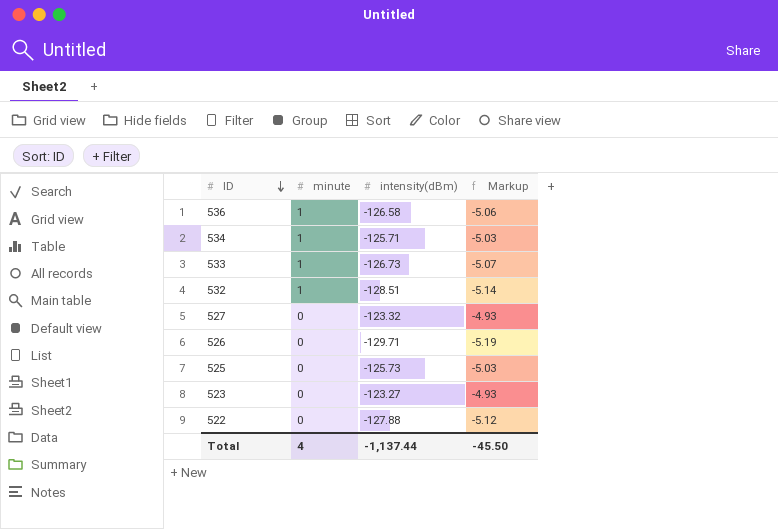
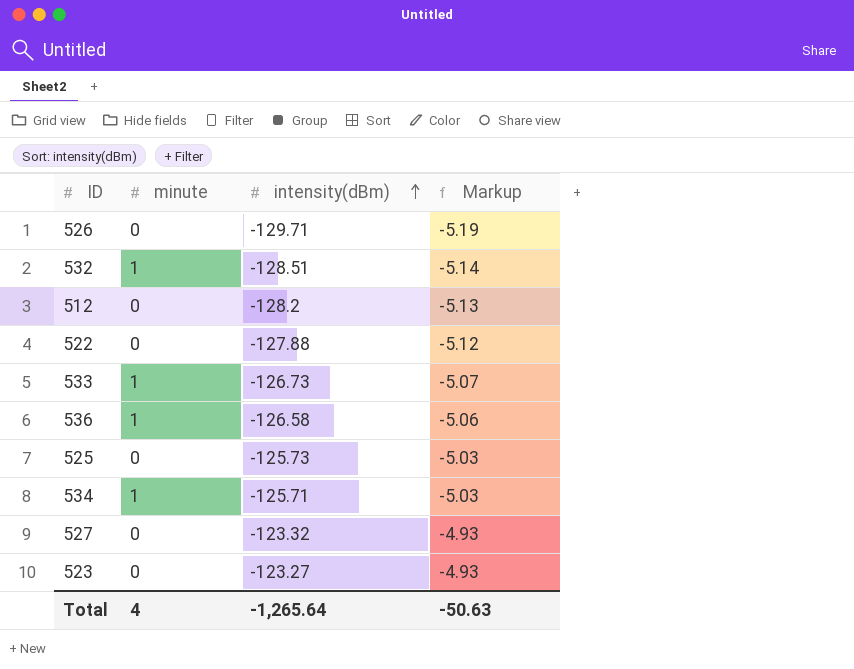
row order: ID descending -> intensity(dBm) ascending
row 512: none -> 0 | -128.2 | -5.13
Total | intensity(dBm): -1,137.44 -> -1,265.64
Total | Markup: -45.50 -> -50.63

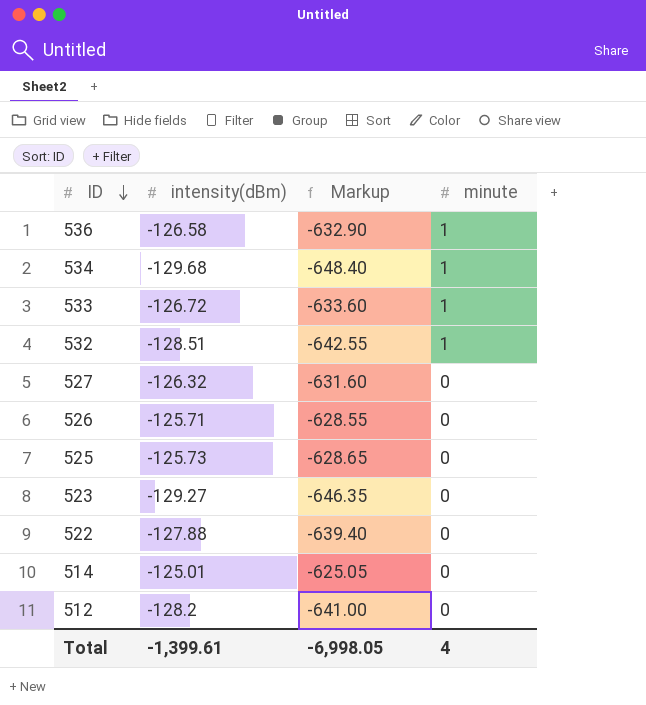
row order: intensity(dBm) ascending -> ID descending
column Markup | formula: [intensity(dBm)] * 0.04 -> [intensity(dBm)] * 5
column minute | position: 2 -> 4
534 | intensity(dBm): -125.71 -> -129.68
533 | intensity(dBm): -126.73 -> -126.72
527 | intensity(dBm): -123.32 -> -126.32
526 | intensity(dBm): -129.71 -> -125.71
523 | intensity(dBm): -123.27 -> -129.27
row 514: none -> -125.01 | -625.05 | 0
Total | intensity(dBm): -1,265.64 -> -1,399.61
Total | Markup: -50.63 -> -6,998.05

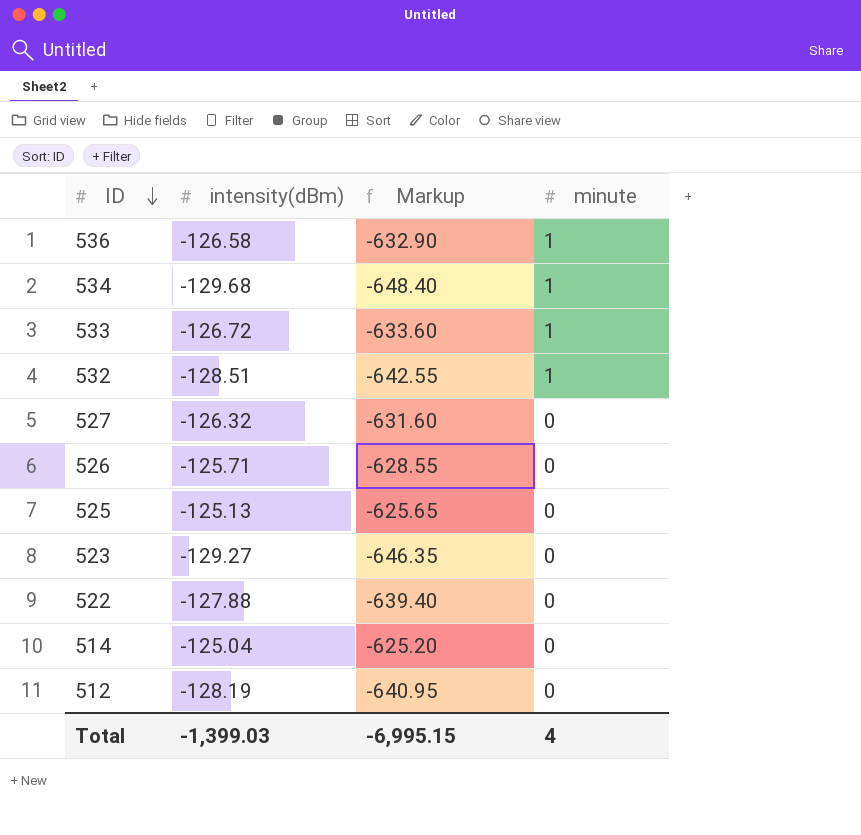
525 | intensity(dBm): -125.73 -> -125.13
525 | Markup: -628.65 -> -625.65
514 | intensity(dBm): -125.01 -> -125.04
514 | Markup: -625.05 -> -625.20
512 | intensity(dBm): -128.2 -> -128.19
512 | Markup: -641.00 -> -640.95
Total | intensity(dBm): -1,399.61 -> -1,399.03
Total | Markup: -6,998.05 -> -6,995.15

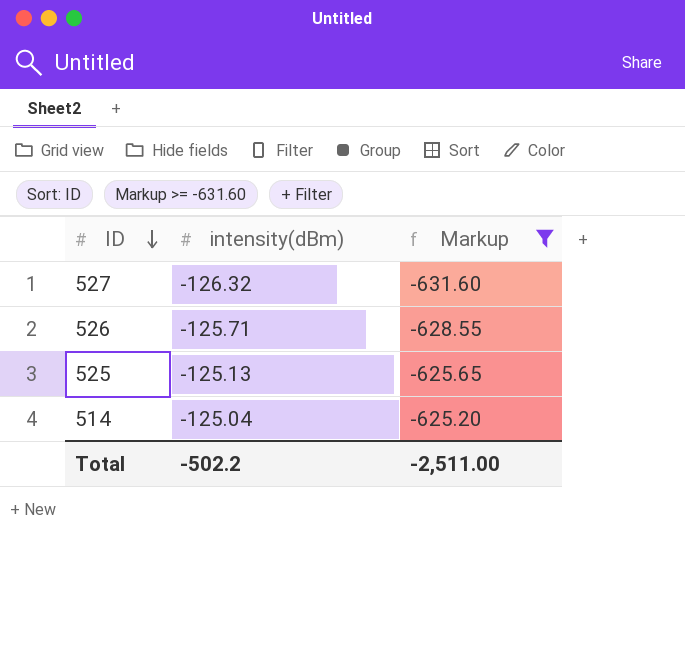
filter: none -> Markup >= -631.60
column minute | position: 4 -> none
Total | intensity(dBm): -1,399.03 -> -502.2
Total | Markup: -6,995.15 -> -2,511.00

